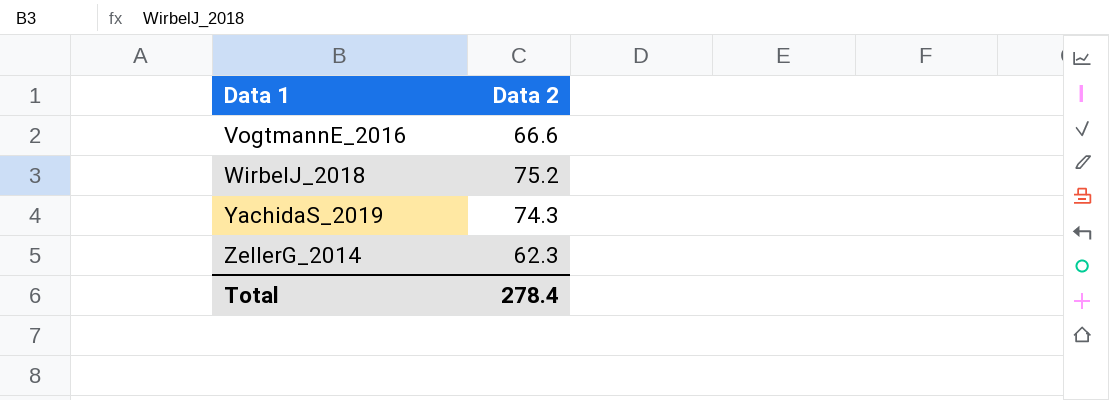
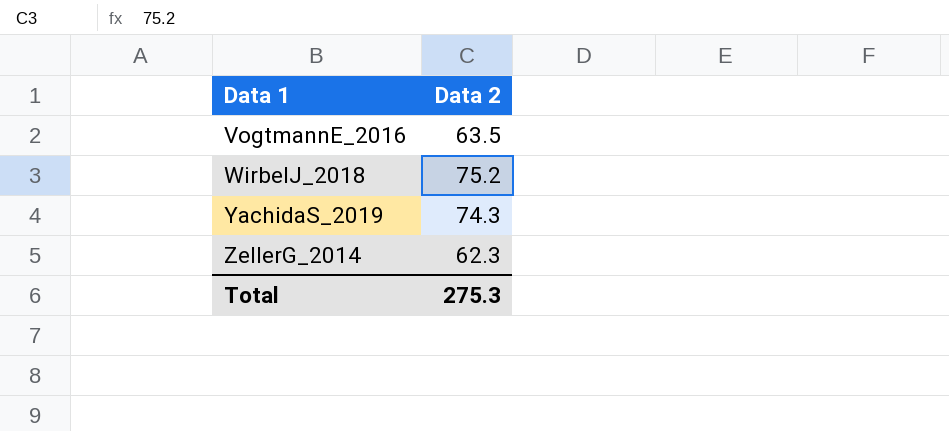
VogtmannE_2016 | Data 2: 66.6 -> 63.5
Total | Data 2: 278.4 -> 275.3

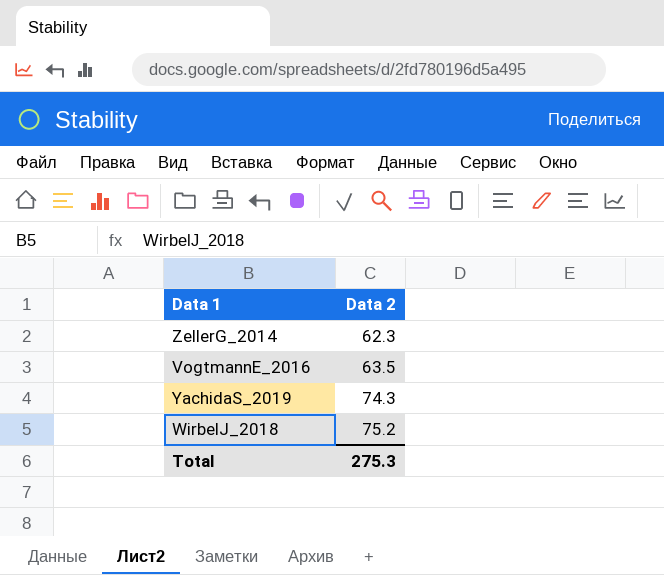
row order: Data 1 ascending -> Data 2 ascending

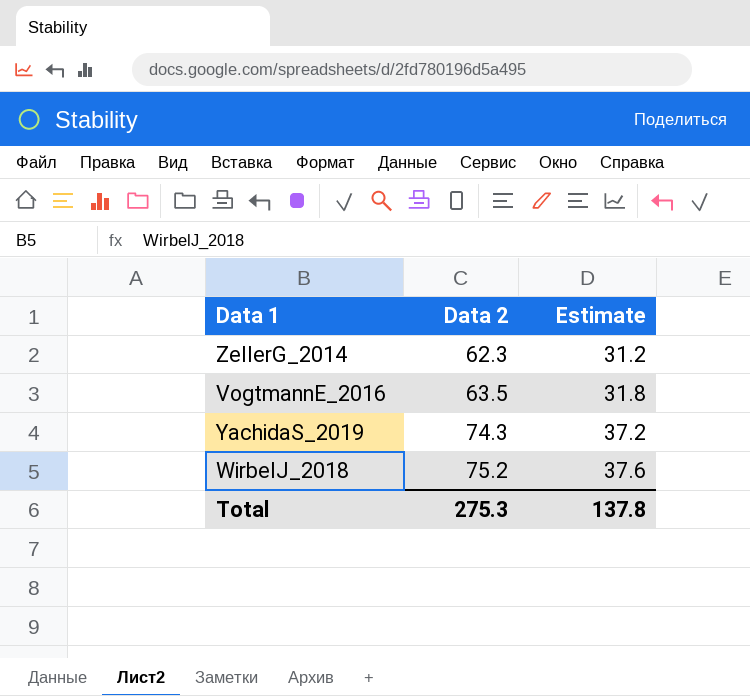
column Estimate | formula: none -> [Data 2] * 0.5

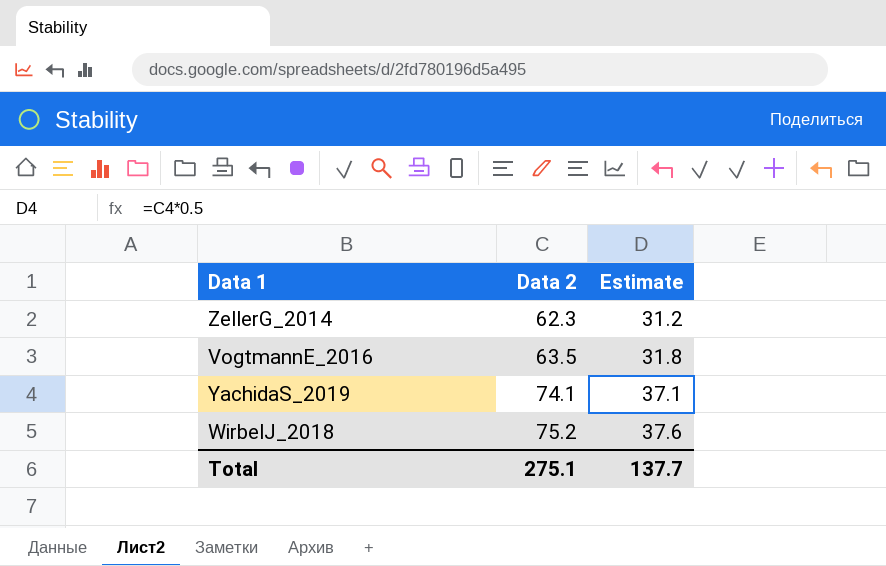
YachidaS_2019 | Data 2: 74.3 -> 74.1
YachidaS_2019 | Estimate: 37.2 -> 37.1
Total | Data 2: 275.3 -> 275.1
Total | Estimate: 137.8 -> 137.7

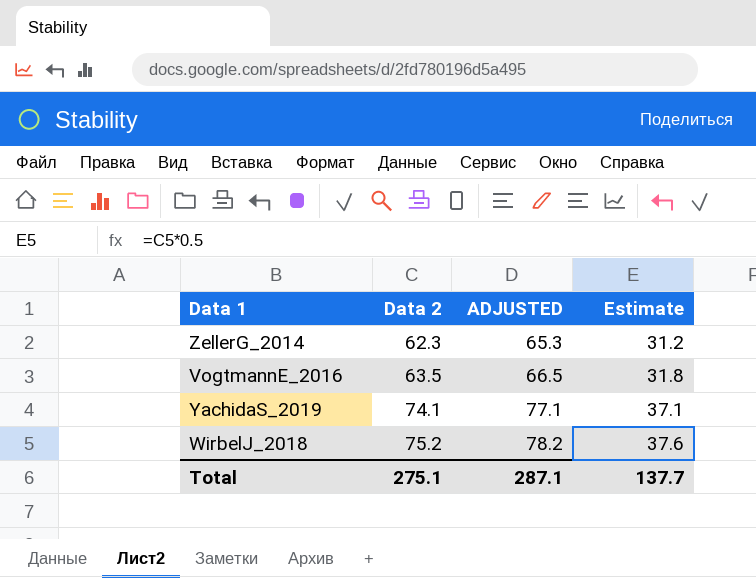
column ADJUSTED | formula: none -> [Data 2] + 3

